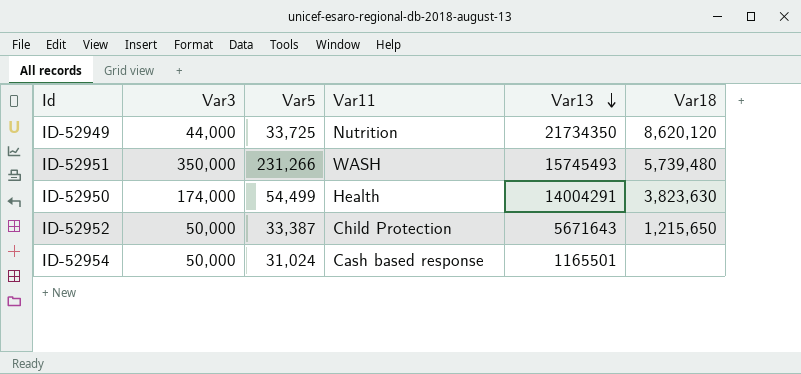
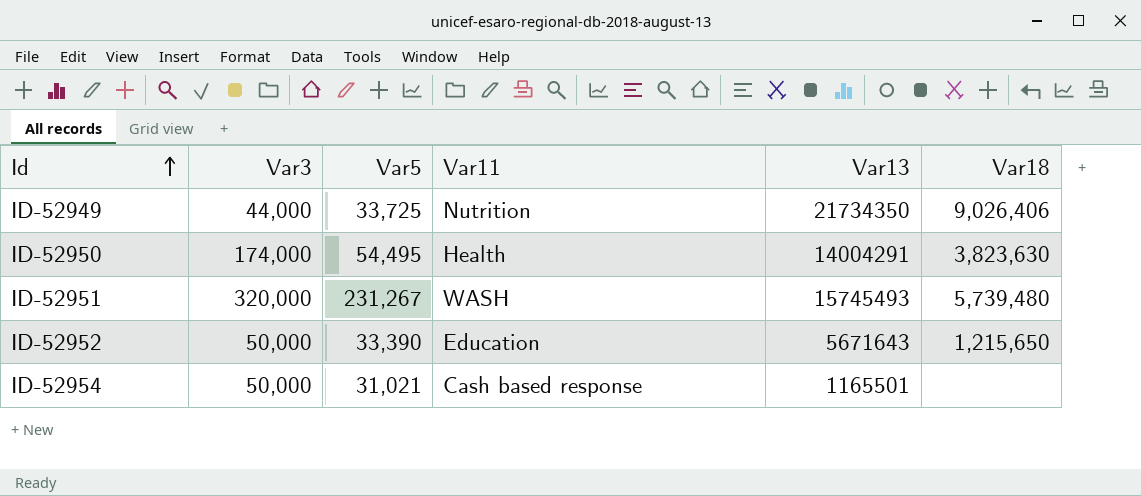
row order: Var13 descending -> Id ascending
ID-52949 | Var18: 8,620,120 -> 9,026,406
ID-52950 | Var5: 54,499 -> 54,495
ID-52951 | Var3: 350,000 -> 320,000
ID-52951 | Var5: 231,266 -> 231,267
ID-52952 | Var5: 33,387 -> 33,390
ID-52952 | Var11: Child Protection -> Education
ID-52954 | Var5: 31,024 -> 31,021

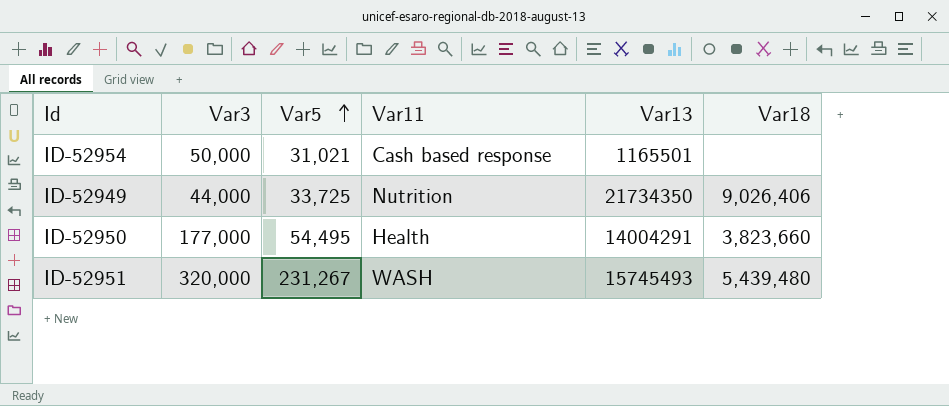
row order: Id ascending -> Var5 ascending
row ID-52952: 50,000 | 33,390 | Education | 5671643 | 1,215,650 -> none
ID-52950 | Var3: 174,000 -> 177,000
ID-52950 | Var18: 3,823,630 -> 3,823,660
ID-52951 | Var18: 5,739,480 -> 5,439,480

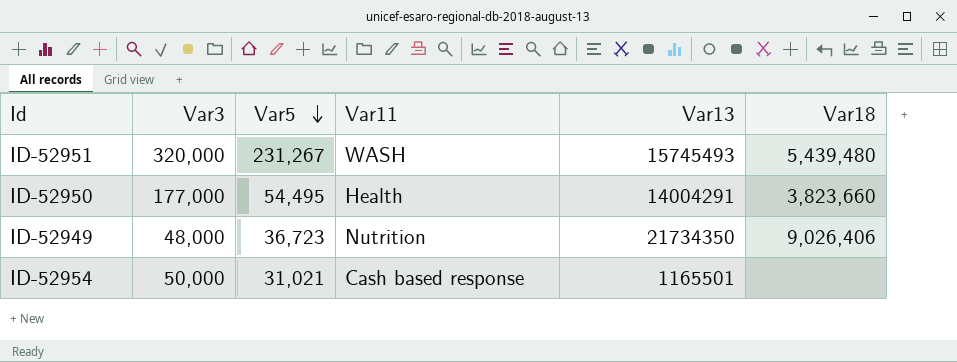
row order: Var5 ascending -> Var5 descending
ID-52949 | Var3: 44,000 -> 48,000
ID-52949 | Var5: 33,725 -> 36,723

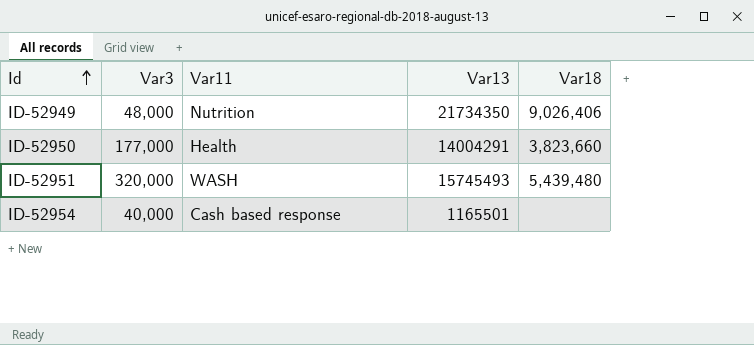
row order: Var5 descending -> Id ascending
column Var5 | position: 3 -> none
ID-52954 | Var3: 50,000 -> 40,000

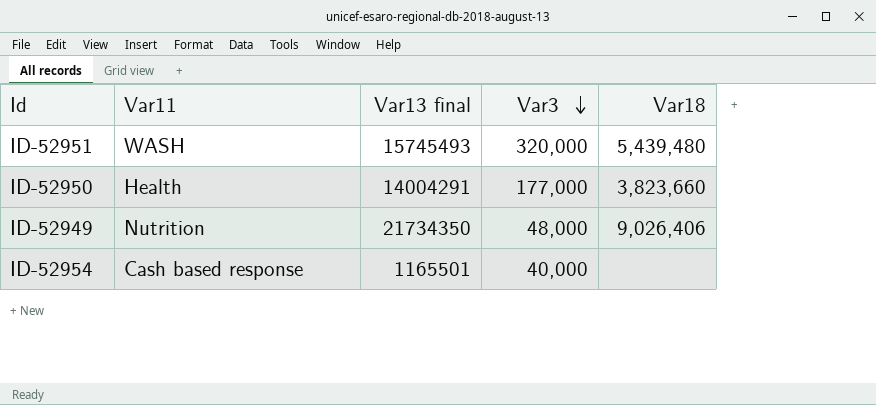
row order: Id ascending -> Var3 descending
column name: Var13 -> Var13 final
column Var3 | position: 2 -> 4

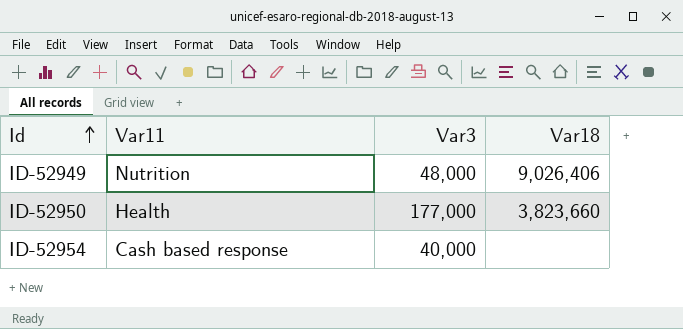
row order: Var3 descending -> Id ascending
column Var13 final | position: 3 -> none
row ID-52951: WASH | 15745493 | 320,000 | 5,439,480 -> none

